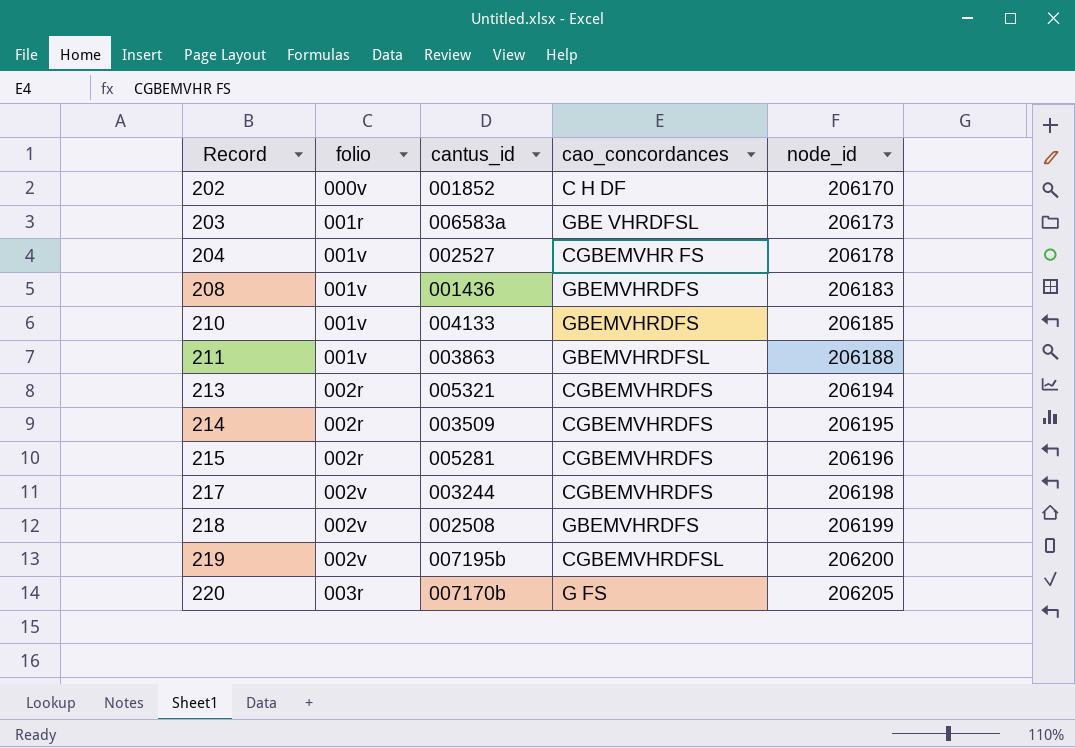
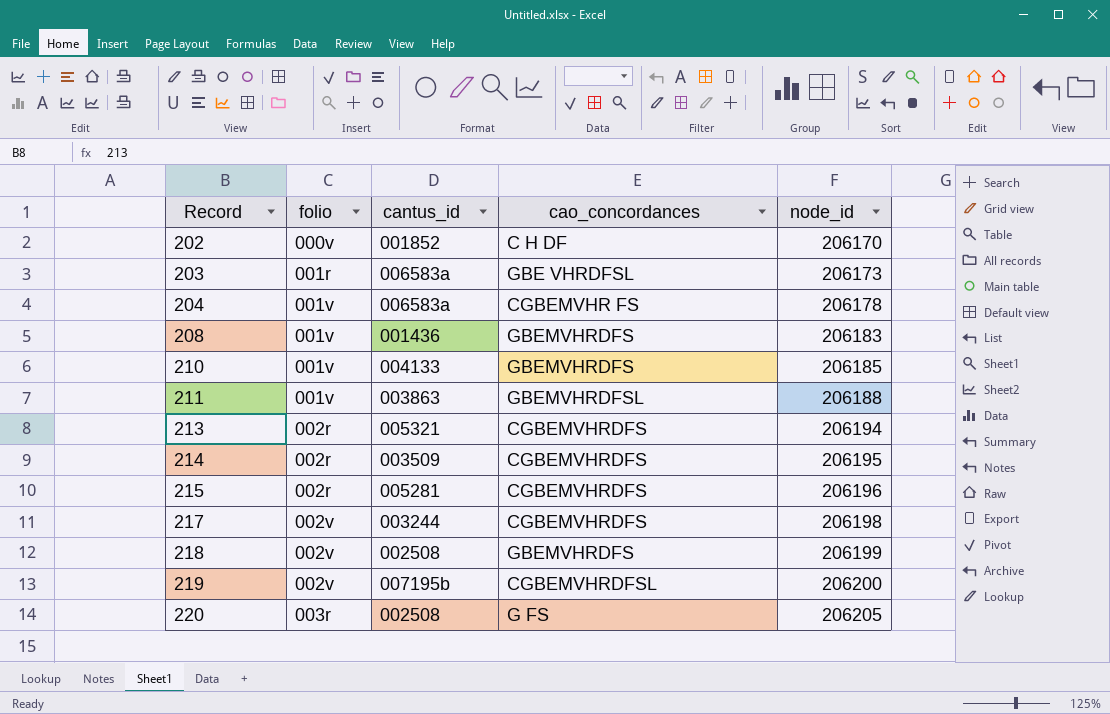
204 | cantus_id: 002527 -> 006583a
220 | cantus_id: 007170b -> 002508

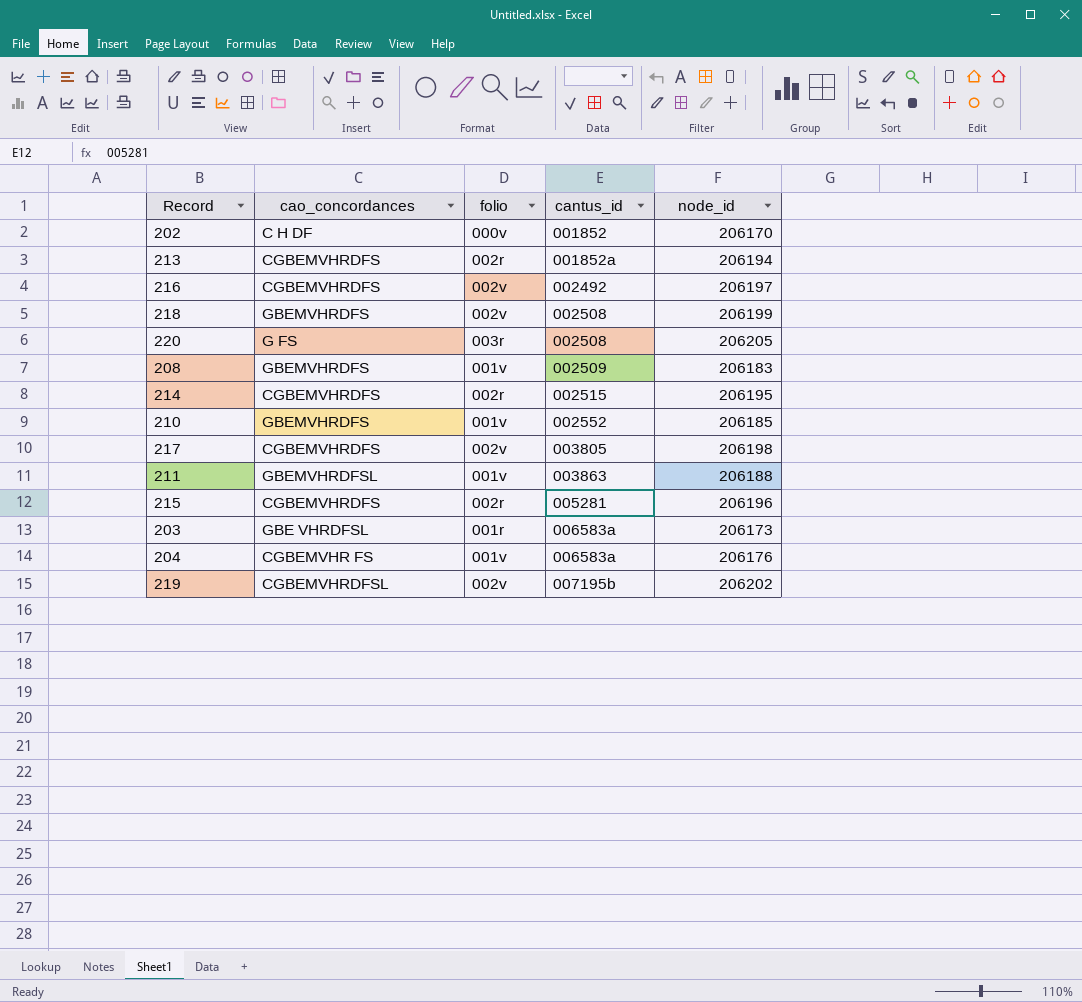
row order: Record ascending -> cantus_id ascending
column cao_concordances | position: 4 -> 2
213 | cantus_id: 005321 -> 001852a
row 216: none -> CGBEMVHRDFS | 002v | 002492 | 206197
208 | cantus_id: 001436 -> 002509
214 | cantus_id: 003509 -> 002515
210 | cantus_id: 004133 -> 002552
217 | cantus_id: 003244 -> 003805
204 | node_id: 206178 -> 206176
219 | node_id: 206200 -> 206202

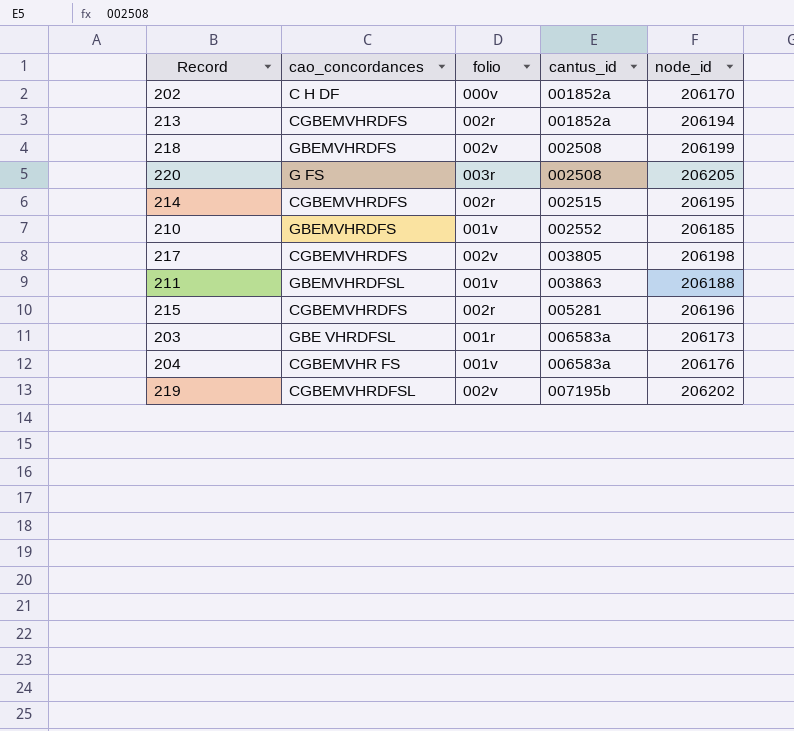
row 216: CGBEMVHRDFS | 002v | 002492 | 206197 -> none
row 208: GBEMVHRDFS | 001v | 002509 | 206183 -> none
202 | cantus_id: 001852 -> 001852a

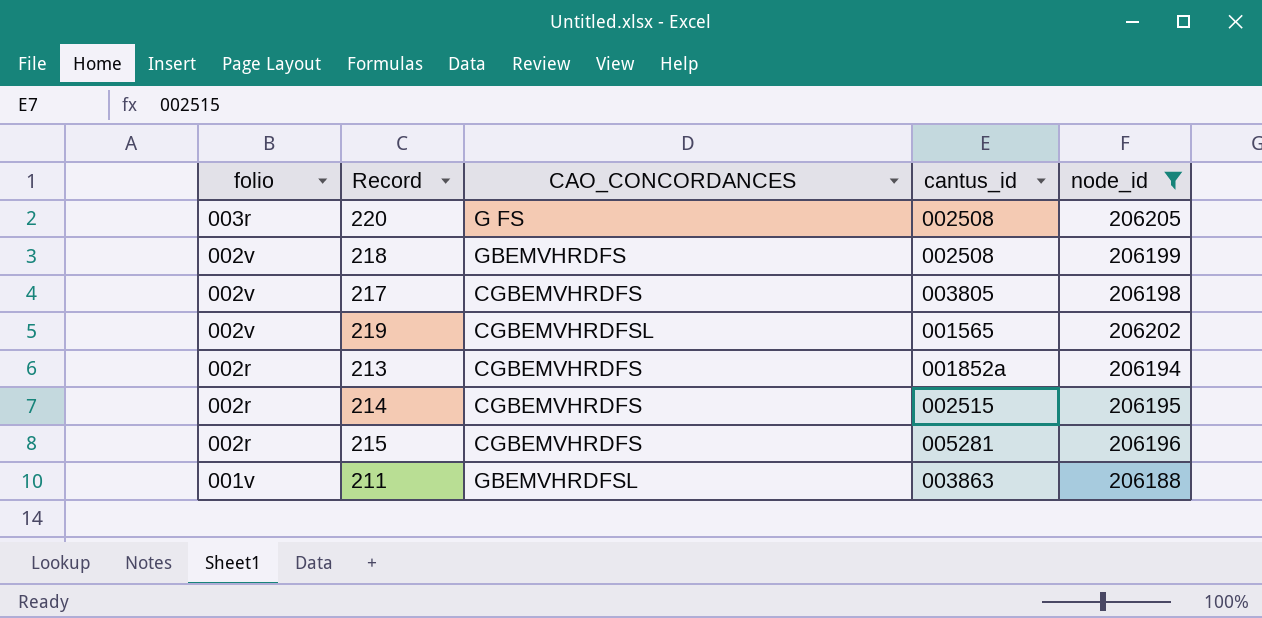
filter: none -> node_id >= 206188
row order: cantus_id ascending -> folio descending
column folio | position: 3 -> 1
column name: cao_concordances -> CAO_CONCORDANCES
219 | cantus_id: 007195b -> 001565

